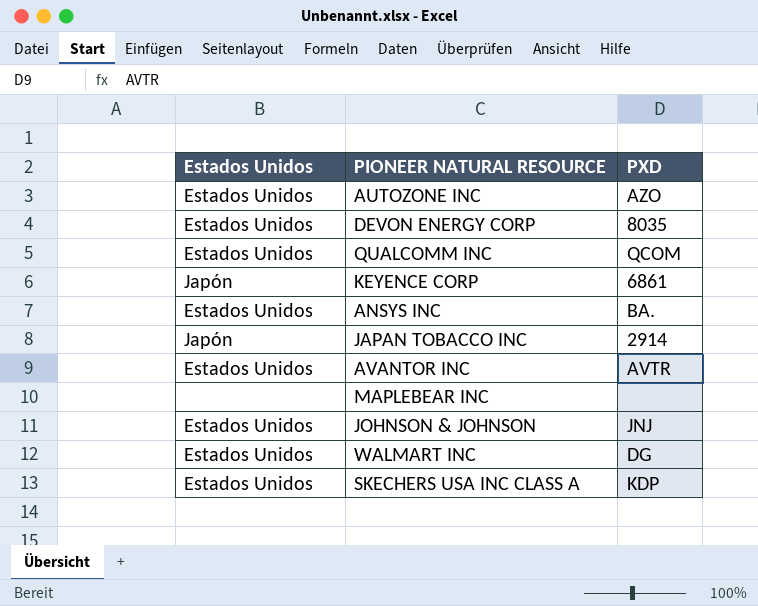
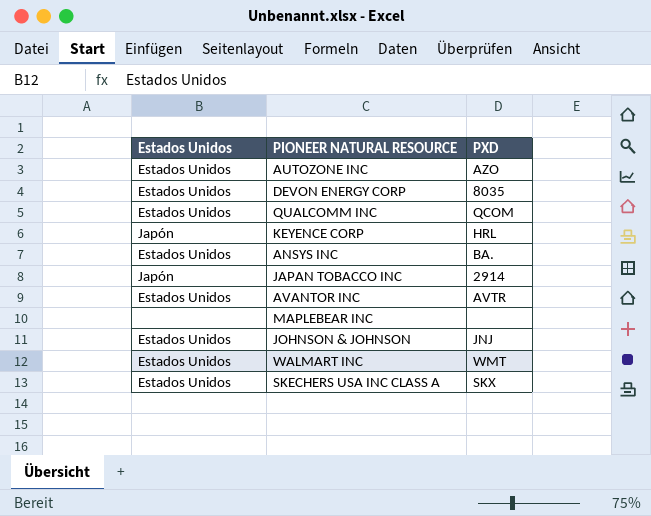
KEYENCE CORP | PXD: 6861 -> HRL
WALMART INC | PXD: DG -> WMT
SKECHERS USA INC CLASS A | PXD: KDP -> SKX

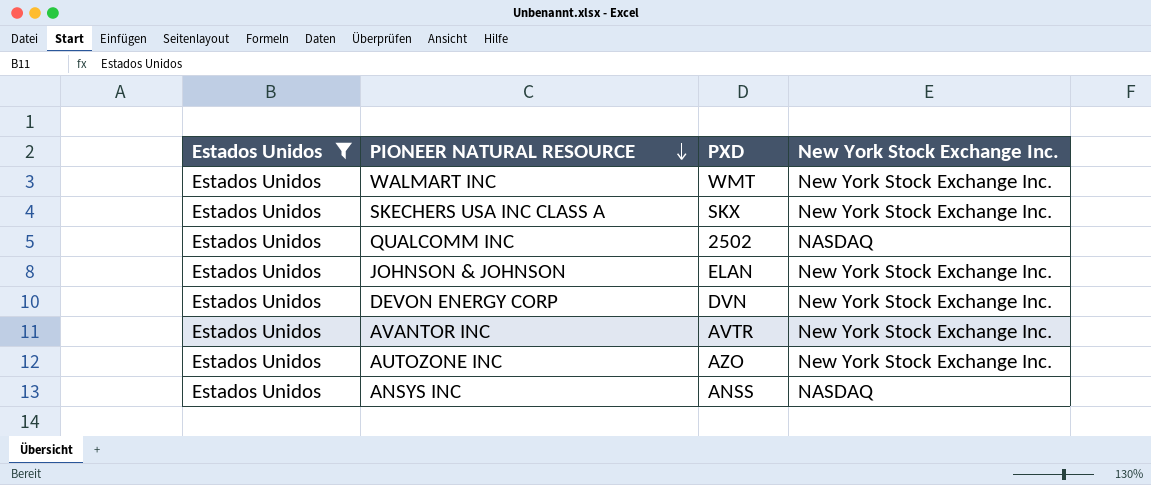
filter: none -> Estados Unidos = Estados Unidos
row order: none -> PIONEER NATURAL RESOURCE descending
column New York Stock Exchange Inc. | position: none -> 4
QUALCOMM INC | PXD: QCOM -> 2502
JOHNSON & JOHNSON | PXD: JNJ -> ELAN
DEVON ENERGY CORP | PXD: 8035 -> DVN
ANSYS INC | PXD: BA. -> ANSS

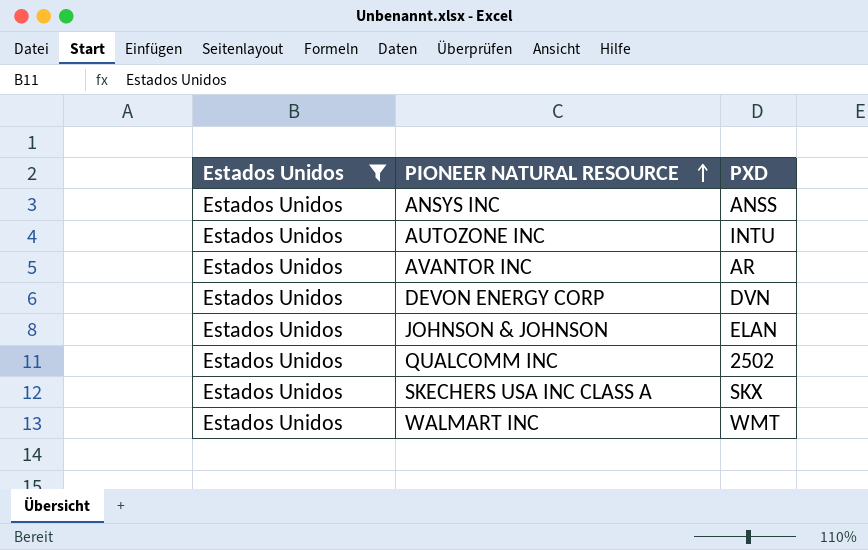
row order: PIONEER NATURAL RESOURCE descending -> PIONEER NATURAL RESOURCE ascending
column New York Stock Exchange Inc. | position: 4 -> none
AUTOZONE INC | PXD: AZO -> INTU
AVANTOR INC | PXD: AVTR -> AR

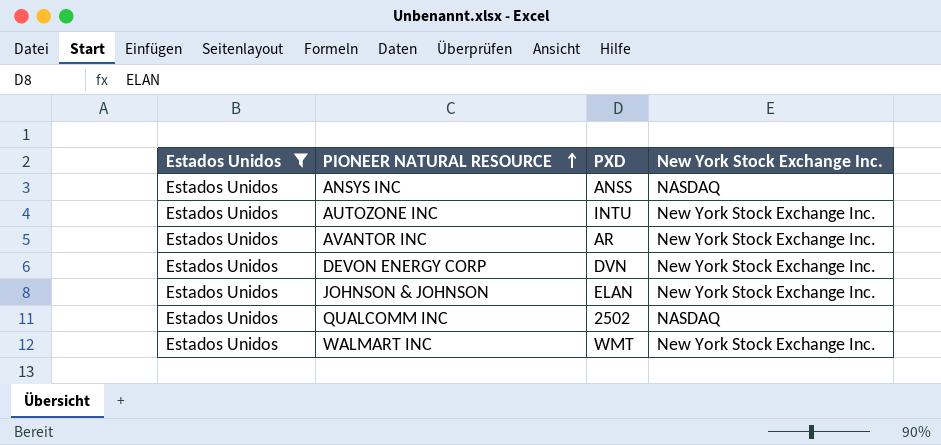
column New York Stock Exchange Inc. | position: none -> 4
row SKECHERS USA INC CLASS A: Estados Unidos | SKX -> none

